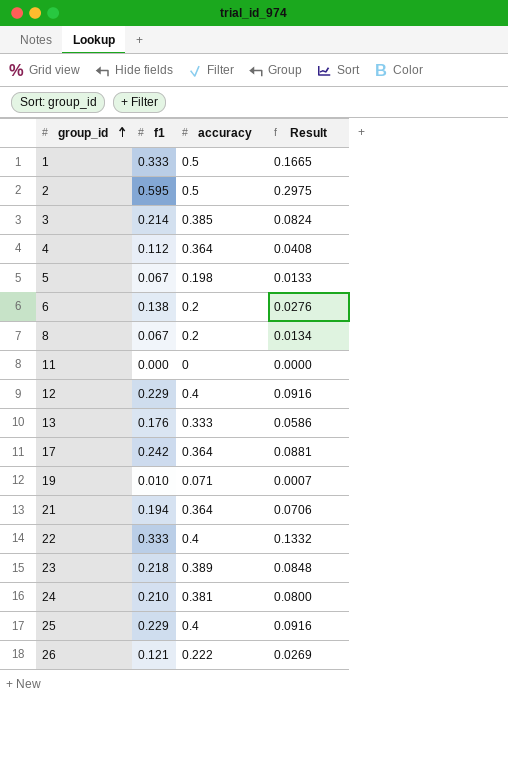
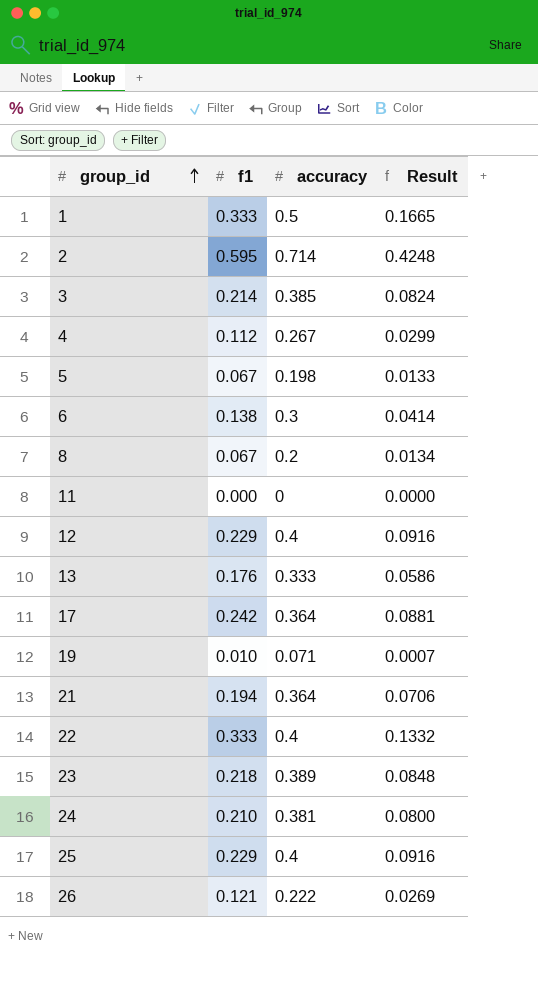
2 | accuracy: 0.5 -> 0.714
2 | Result: 0.2975 -> 0.4248
4 | accuracy: 0.364 -> 0.267
4 | Result: 0.0408 -> 0.0299
6 | accuracy: 0.2 -> 0.3
6 | Result: 0.0276 -> 0.0414

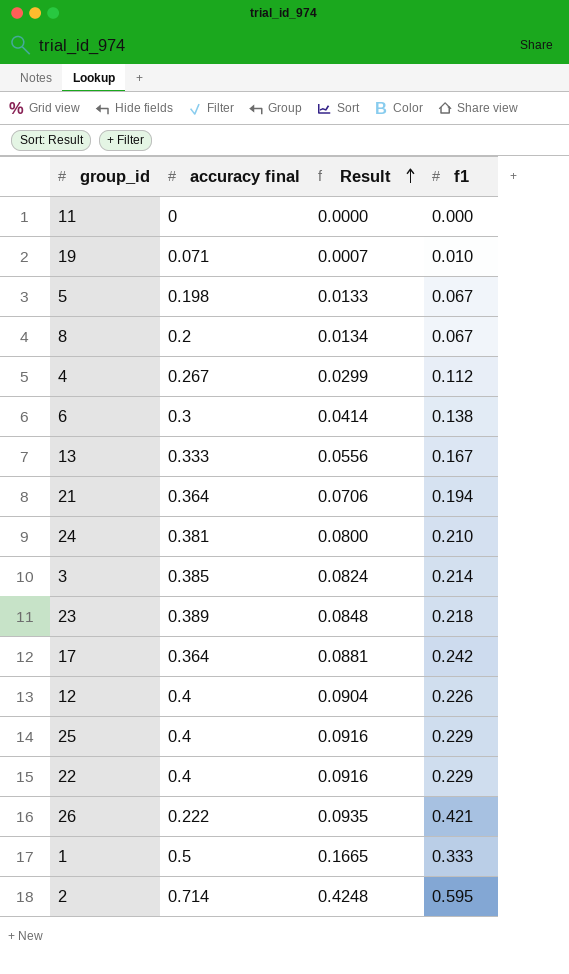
row order: group_id ascending -> Result ascending
column name: accuracy -> accuracy final
column f1 | position: 2 -> 4
13 | Result: 0.0586 -> 0.0556
13 | f1: 0.176 -> 0.167
12 | Result: 0.0916 -> 0.0904
12 | f1: 0.229 -> 0.226
22 | Result: 0.1332 -> 0.0916
22 | f1: 0.333 -> 0.229
26 | Result: 0.0269 -> 0.0935
26 | f1: 0.121 -> 0.421

